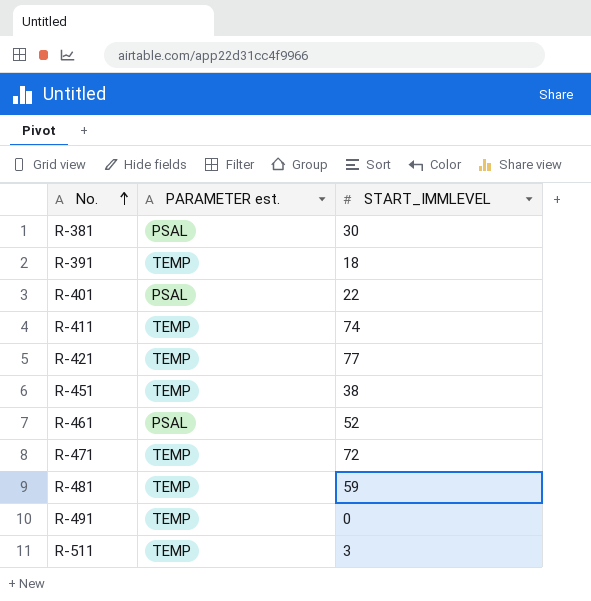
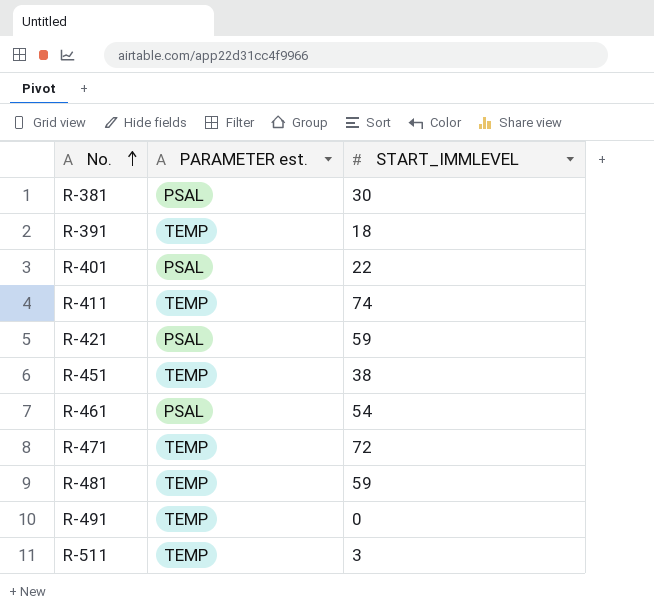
R-421 | PARAMETER est.: TEMP -> PSAL
R-421 | START_IMMLEVEL: 77 -> 59
R-461 | START_IMMLEVEL: 52 -> 54

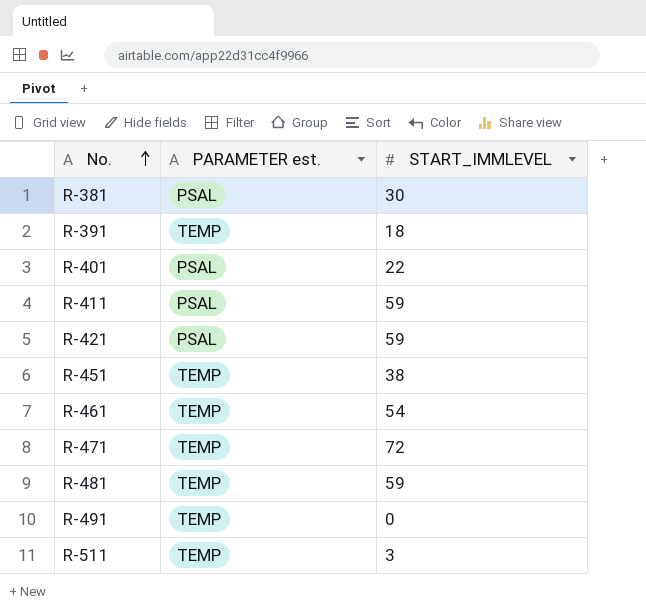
R-411 | PARAMETER est.: TEMP -> PSAL
R-411 | START_IMMLEVEL: 74 -> 59
R-461 | PARAMETER est.: PSAL -> TEMP

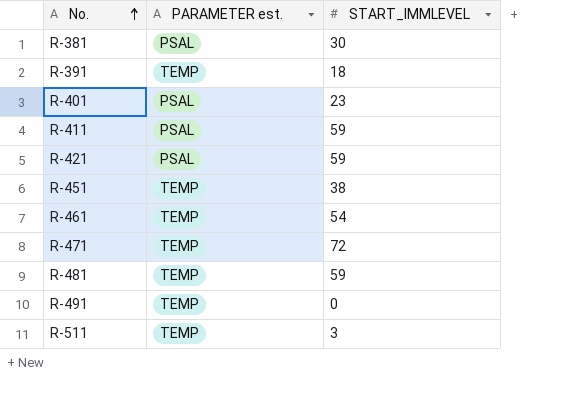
R-401 | START_IMMLEVEL: 22 -> 23

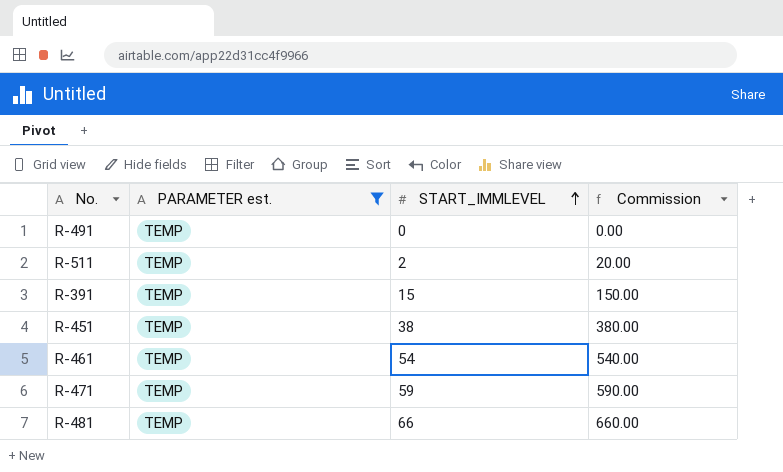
filter: none -> PARAMETER est. = TEMP
row order: No. ascending -> START_IMMLEVEL ascending
column Commission | formula: none -> [START_IMMLEVEL] * 10
R-511 | START_IMMLEVEL: 3 -> 2
R-391 | START_IMMLEVEL: 18 -> 15
R-471 | START_IMMLEVEL: 72 -> 59
R-481 | START_IMMLEVEL: 59 -> 66

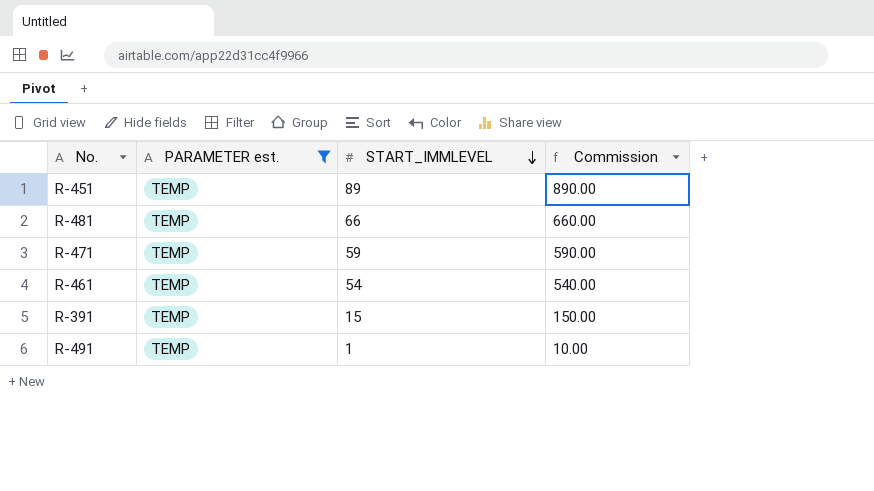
row order: START_IMMLEVEL ascending -> START_IMMLEVEL descending
row R-511: TEMP | 2 | 20.00 -> none
R-451 | START_IMMLEVEL: 38 -> 89
R-451 | Commission: 380.00 -> 890.00
R-491 | START_IMMLEVEL: 0 -> 1
R-491 | Commission: 0.00 -> 10.00

